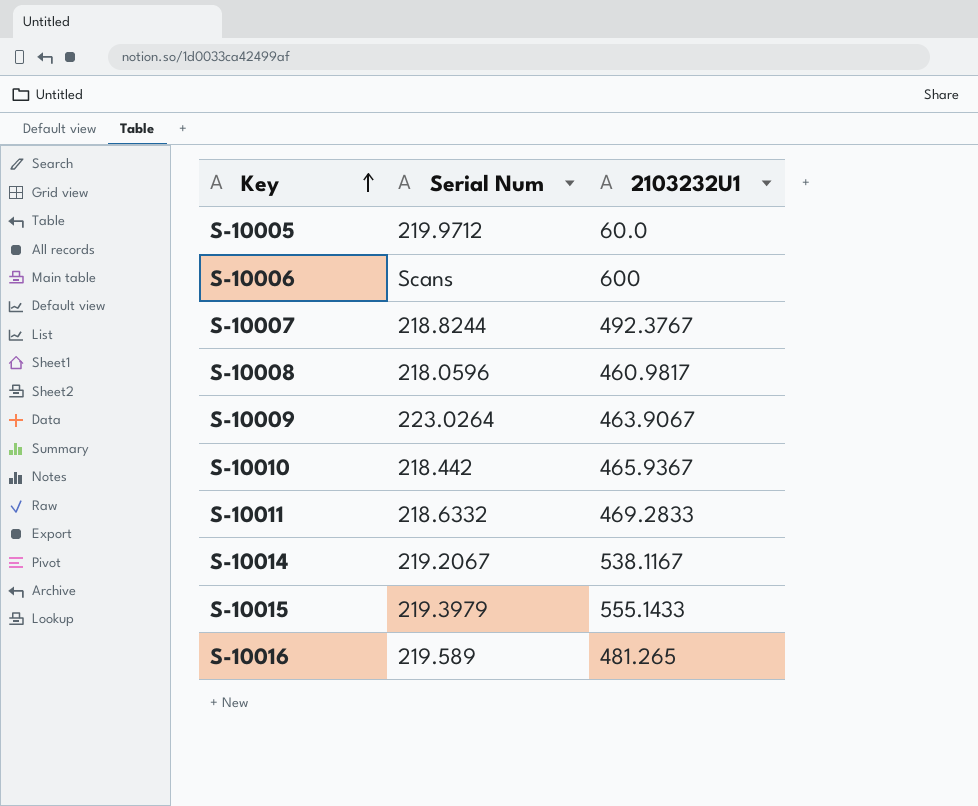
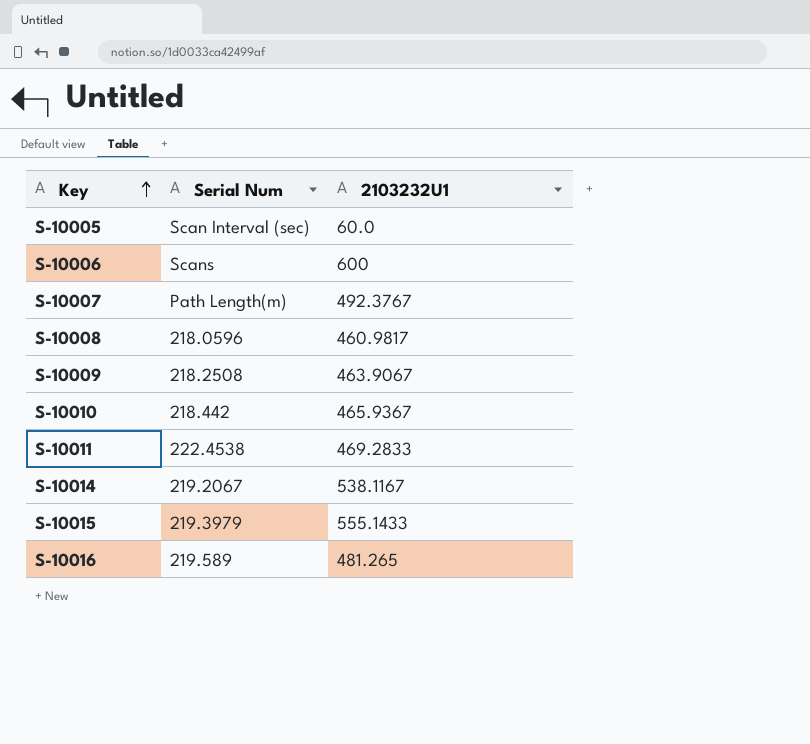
S-10005 | Serial Num: 219.9712 -> Scan Interval (sec)
S-10007 | Serial Num: 218.8244 -> Path Length(m)
S-10009 | Serial Num: 223.0264 -> 218.2508
S-10011 | Serial Num: 218.6332 -> 222.4538

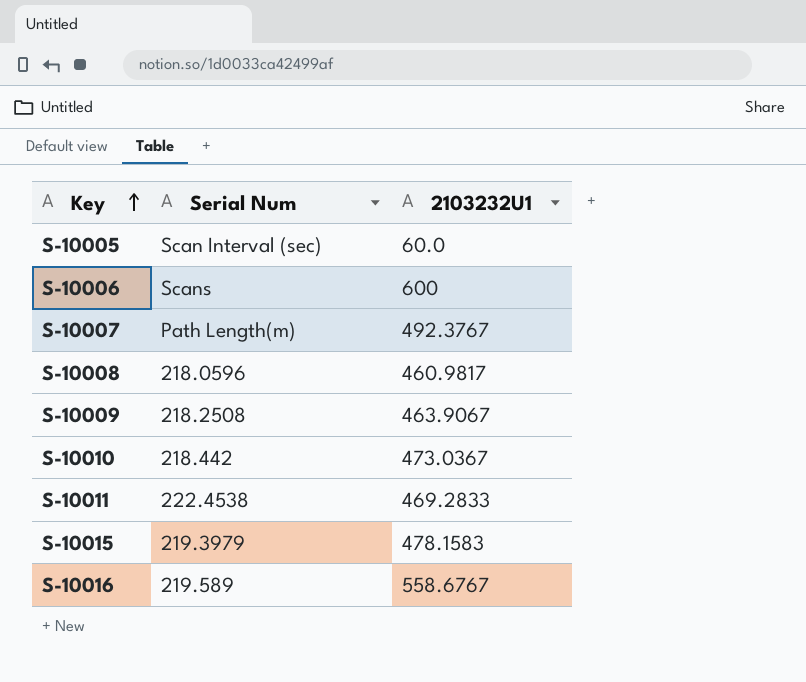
row S-10014: 219.2067 | 538.1167 -> none
S-10010 | 2103232U1: 465.9367 -> 473.0367
S-10015 | 2103232U1: 555.1433 -> 478.1583
S-10016 | 2103232U1: 481.265 -> 558.6767

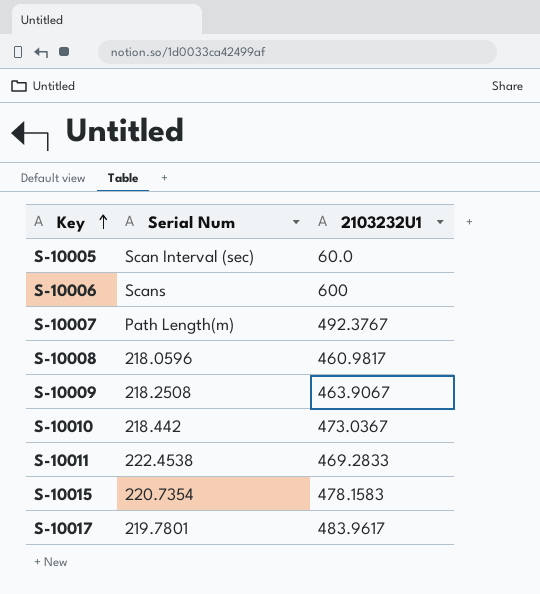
row S-10016: 219.589 | 558.6767 -> none
S-10015 | Serial Num: 219.3979 -> 220.7354
row S-10017: none -> 219.7801 | 483.9617

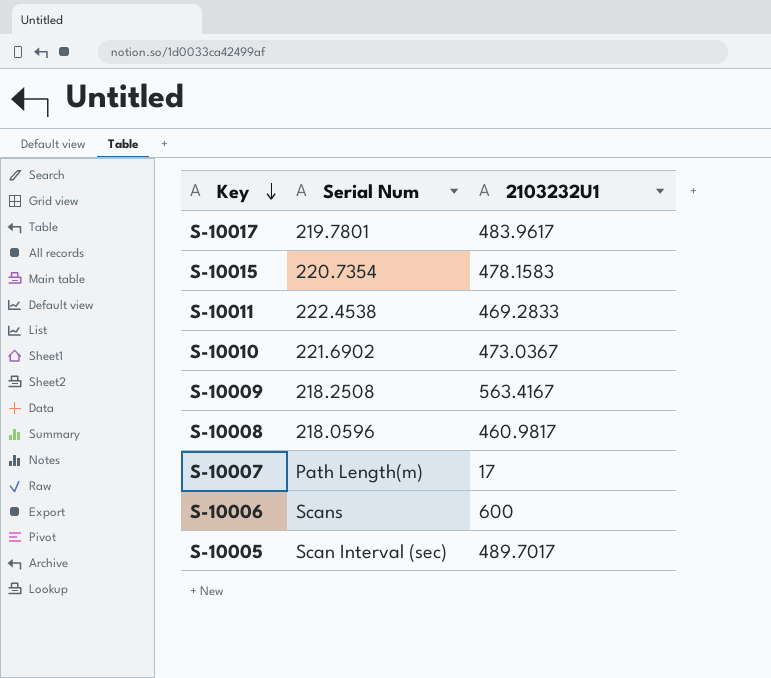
row order: Key ascending -> Key descending
S-10010 | Serial Num: 218.442 -> 221.6902
S-10009 | 2103232U1: 463.9067 -> 563.4167
S-10007 | 2103232U1: 492.3767 -> 17
S-10005 | 2103232U1: 60.0 -> 489.7017

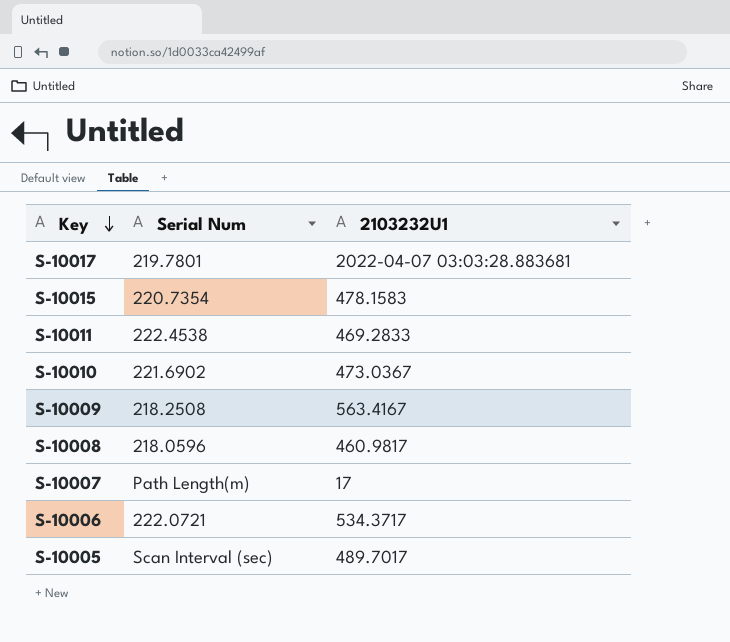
S-10017 | 2103232U1: 483.9617 -> 2022-04-07 03:03:28.883681
S-10006 | Serial Num: Scans -> 222.0721
S-10006 | 2103232U1: 600 -> 534.3717

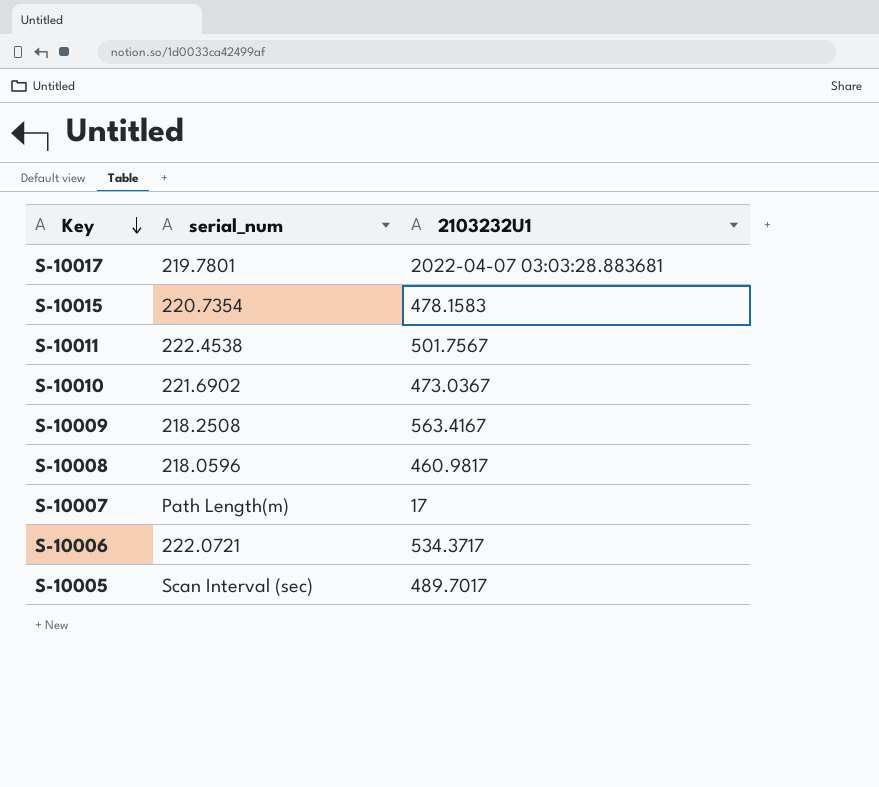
column name: Serial Num -> serial_num
S-10011 | 2103232U1: 469.2833 -> 501.7567

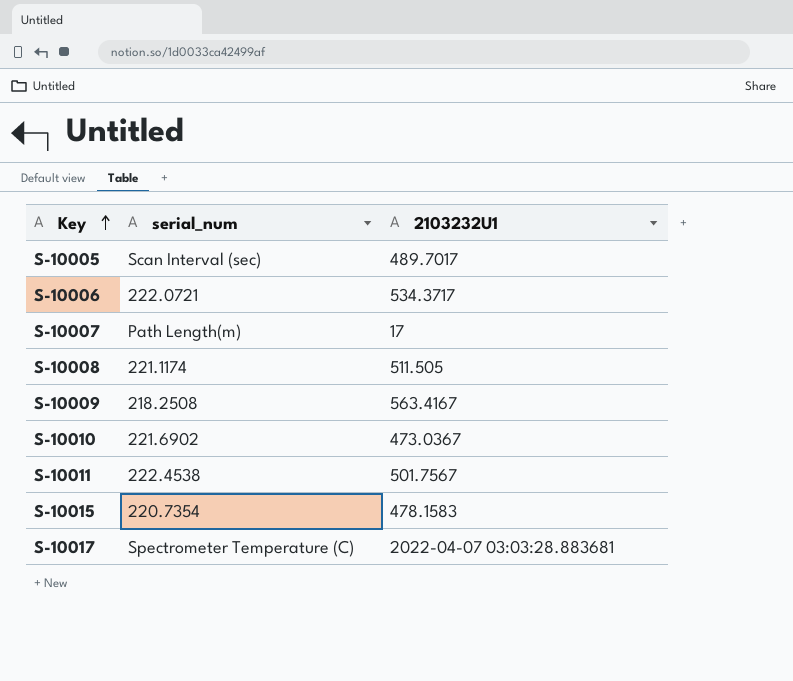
row order: Key descending -> Key ascending
S-10008 | serial_num: 218.0596 -> 221.1174
S-10008 | 2103232U1: 460.9817 -> 511.505
S-10017 | serial_num: 219.7801 -> Spectrometer Temperature (C)

